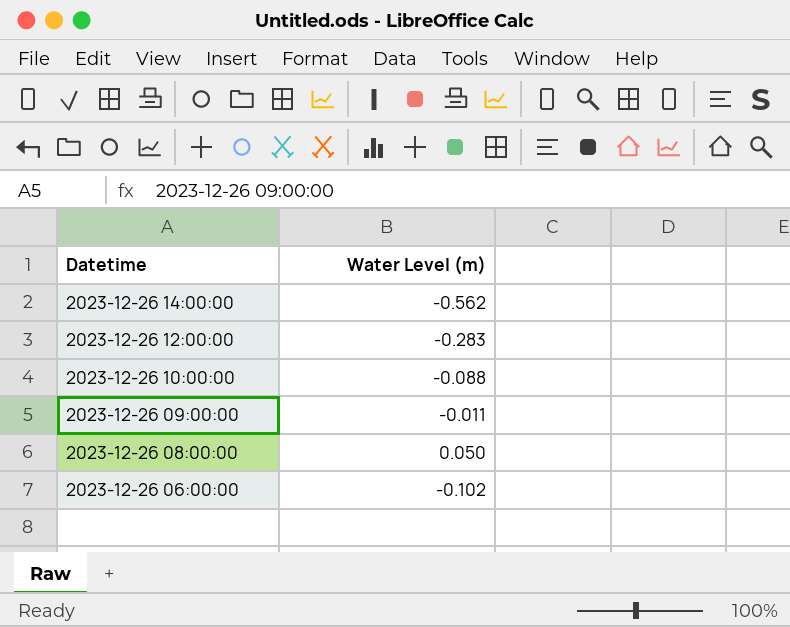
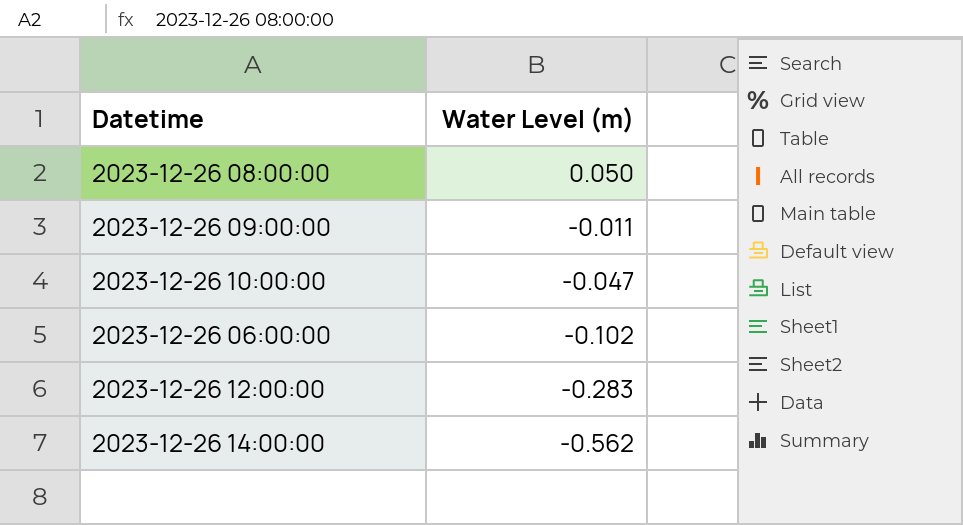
row order: Datetime descending -> Water Level (m) descending
2023-12-26 10:00:00 | Water Level (m): -0.088 -> -0.047

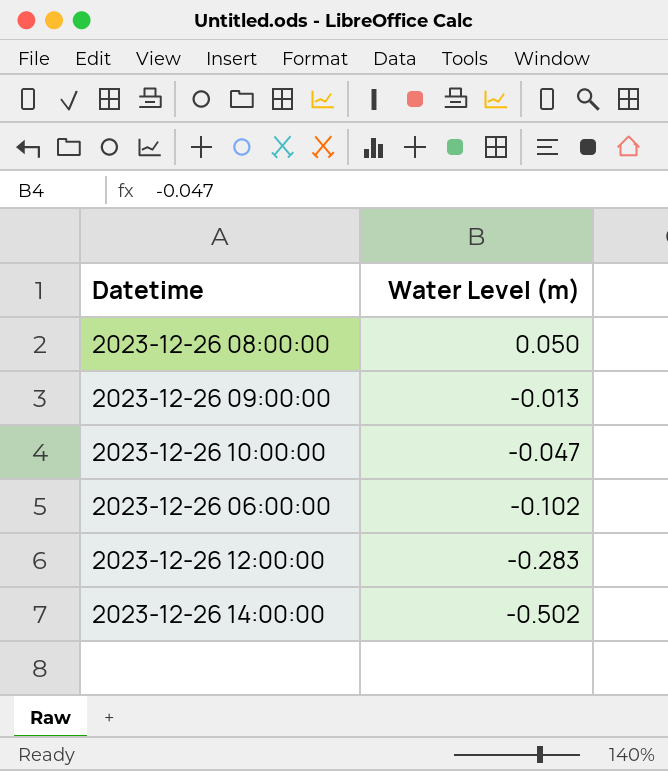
2023-12-26 09:00:00 | Water Level (m): -0.011 -> -0.013
2023-12-26 14:00:00 | Water Level (m): -0.562 -> -0.502

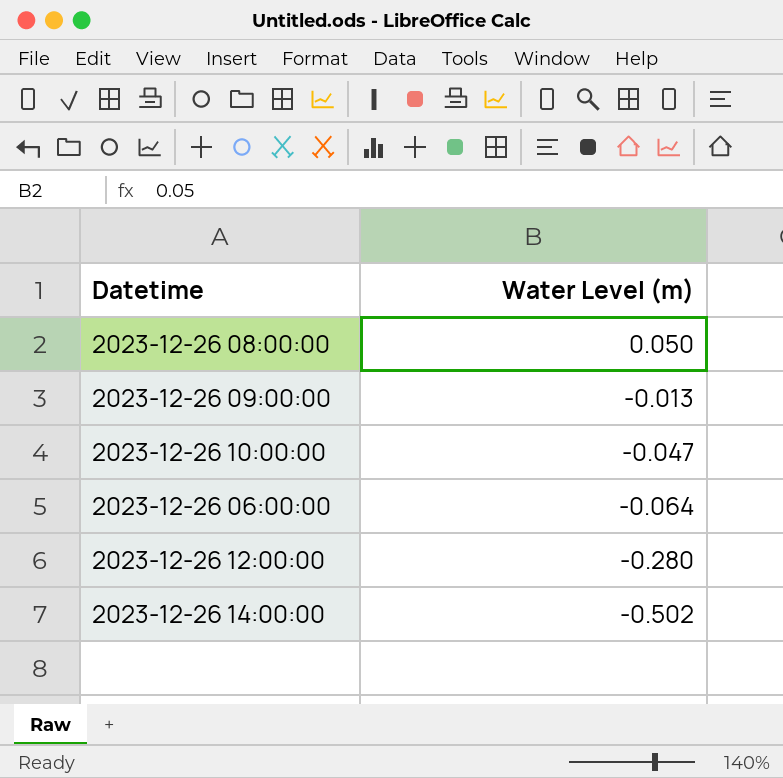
2023-12-26 06:00:00 | Water Level (m): -0.102 -> -0.064
2023-12-26 12:00:00 | Water Level (m): -0.283 -> -0.280

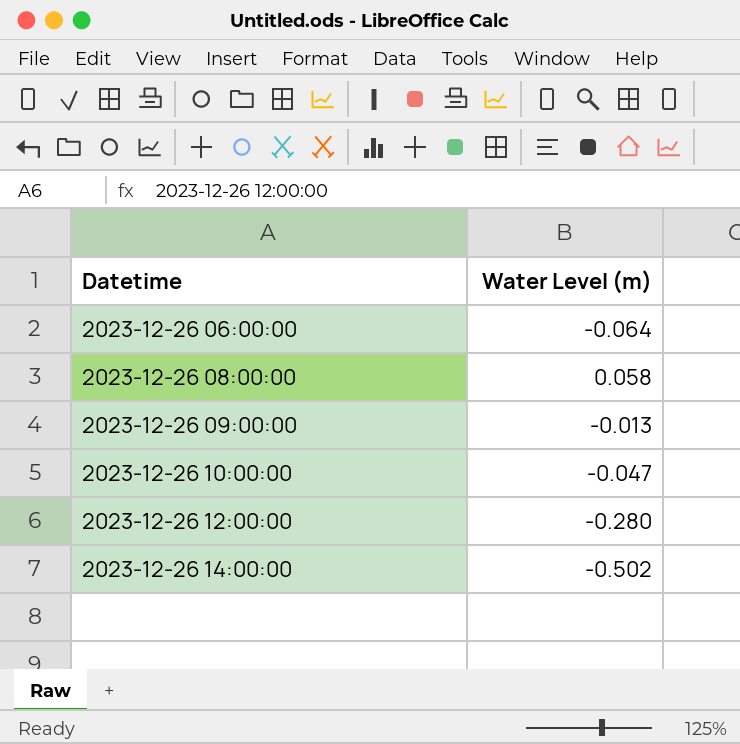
row order: Water Level (m) descending -> Datetime ascending
2023-12-26 08:00:00 | Water Level (m): 0.050 -> 0.058

